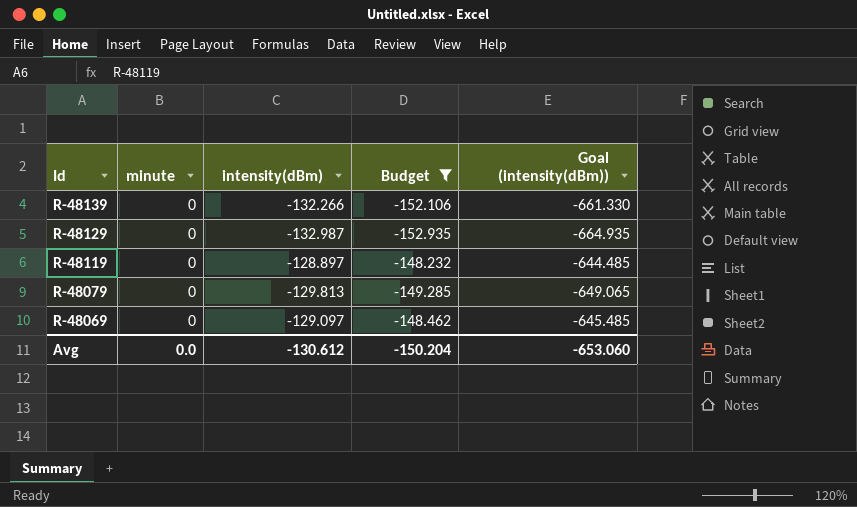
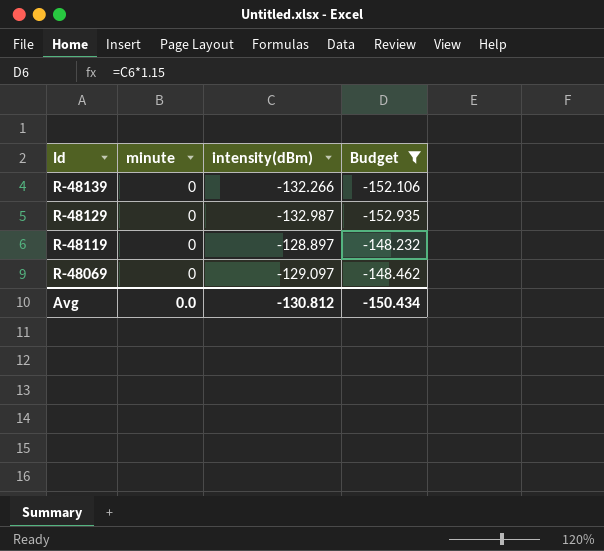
column Goal (intensity(dBm)) | formula: [intensity(dBm)] * 5 -> none
row R-48079: 0 | -129.813 | -149.285 | -649.065 -> none
Avg | intensity(dBm): -130.612 -> -130.812
Avg | Budget: -150.204 -> -150.434

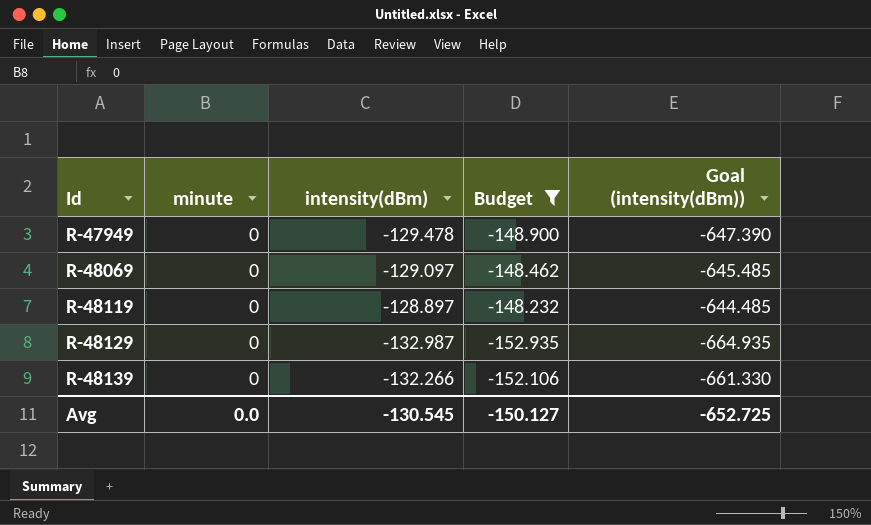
row order: Id descending -> Id ascending
column Goal (intensity(dBm)) | formula: none -> [intensity(dBm)] * 5
row R-47949: none -> 0 | -129.478 | -148.900 | -647.390
Avg | intensity(dBm): -130.812 -> -130.545
Avg | Budget: -150.434 -> -150.127

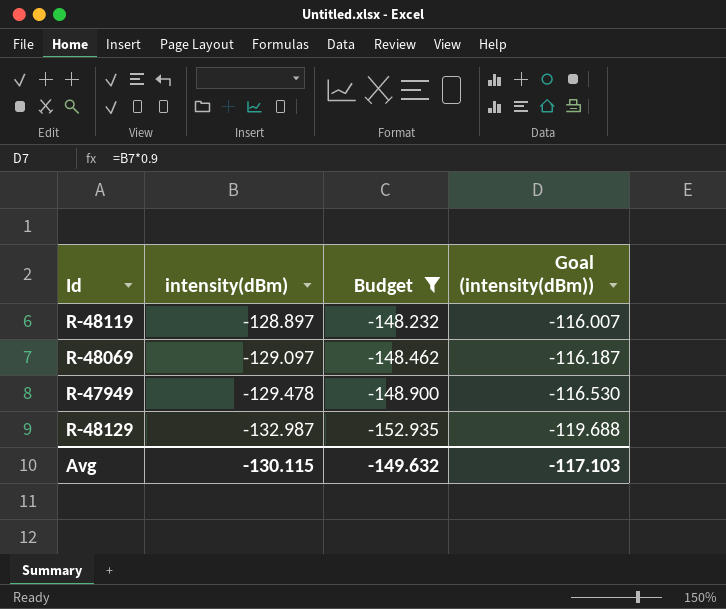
row order: Id ascending -> intensity(dBm) descending
column minute | position: 2 -> none
column Goal (intensity(dBm)) | formula: [intensity(dBm)] * 5 -> [intensity(dBm)] * 0.9
row R-48139: 0 | -132.266 | -152.106 | -661.330 -> none
Avg | intensity(dBm): -130.545 -> -130.115
Avg | Budget: -150.127 -> -149.632
Avg | Goal (intensity(dBm)): -652.725 -> -117.103

